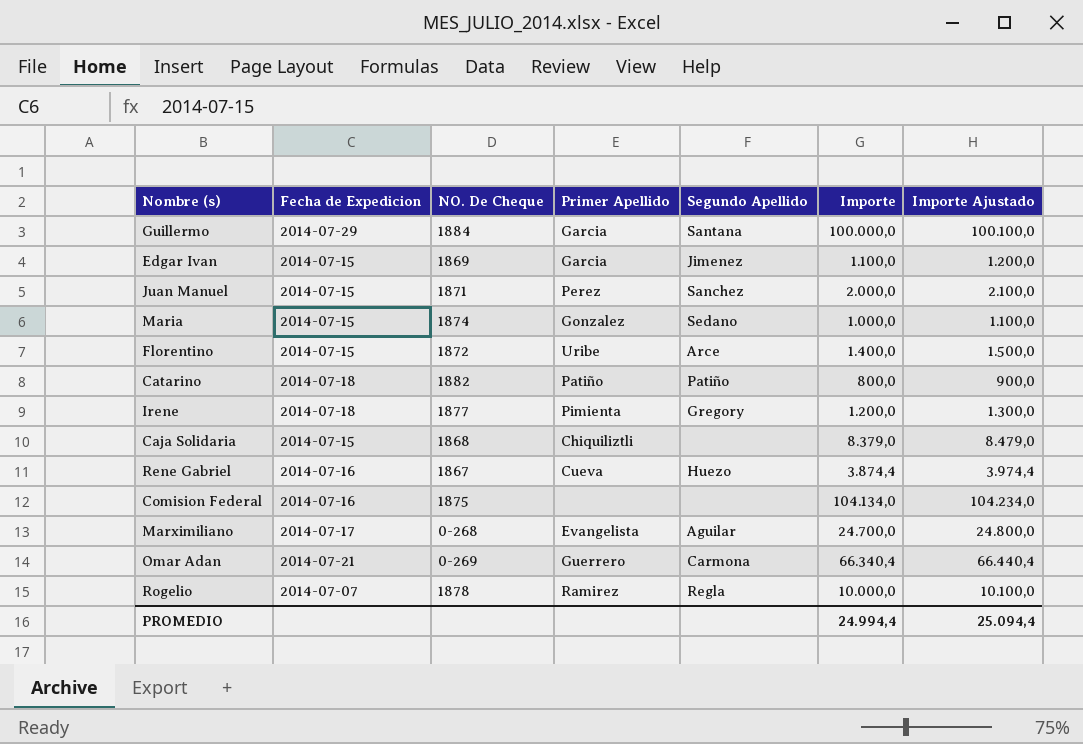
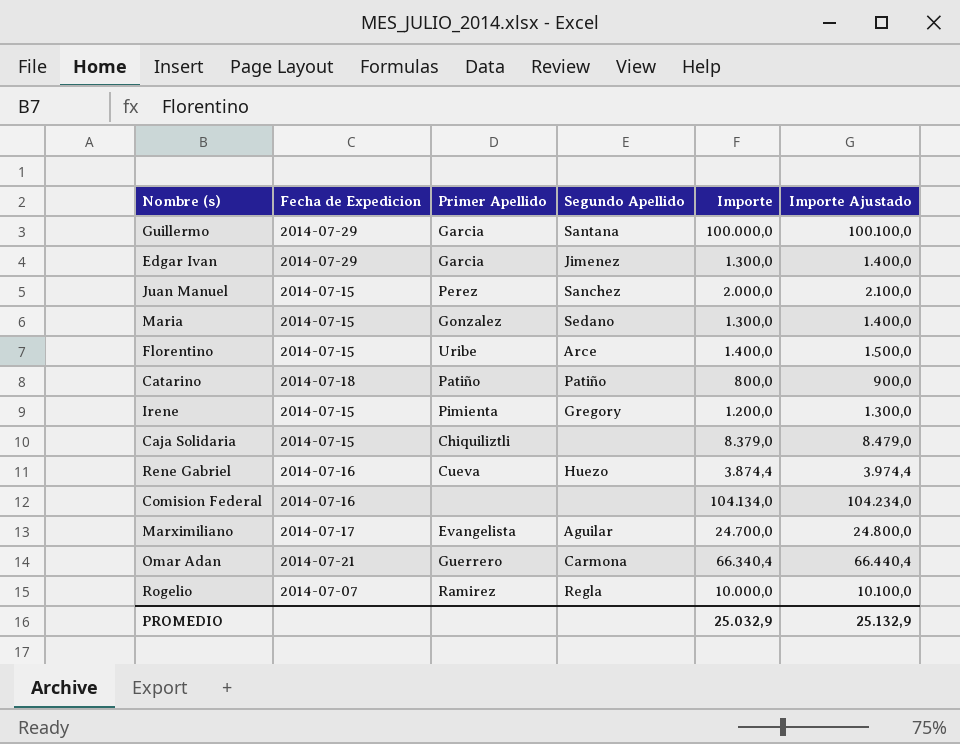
column NO. De Cheque | position: 3 -> none
Edgar Ivan | Fecha de Expedicion: 2014-07-15 -> 2014-07-29
Edgar Ivan | Importe: 1.100,0 -> 1.300,0
Edgar Ivan | Importe Ajustado: 1.200,0 -> 1.400,0
Maria | Importe: 1.000,0 -> 1.300,0
Maria | Importe Ajustado: 1.100,0 -> 1.400,0
Irene | Fecha de Expedicion: 2014-07-18 -> 2014-07-15
PROMEDIO | Importe: 24.994,4 -> 25.032,9
PROMEDIO | Importe Ajustado: 25.094,4 -> 25.132,9

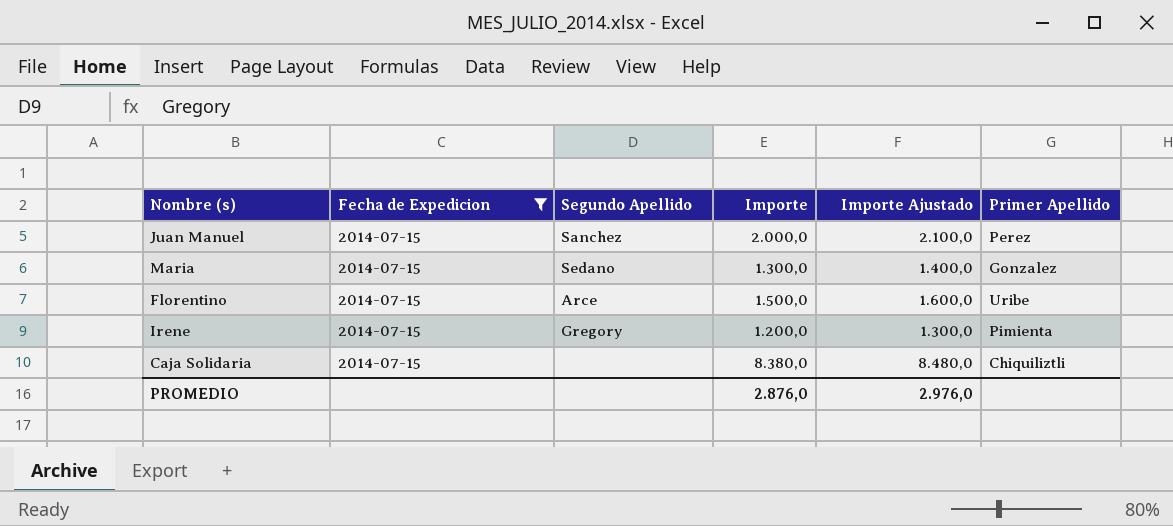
filter: none -> Fecha de Expedicion = 2014-07-15
column Primer Apellido | position: 3 -> 6
Florentino | Importe: 1.400,0 -> 1.500,0
Florentino | Importe Ajustado: 1.500,0 -> 1.600,0
Caja Solidaria | Importe: 8.379,0 -> 8.380,0
Caja Solidaria | Importe Ajustado: 8.479,0 -> 8.480,0
PROMEDIO | Importe: 25.032,9 -> 2.876,0
PROMEDIO | Importe Ajustado: 25.132,9 -> 2.976,0

